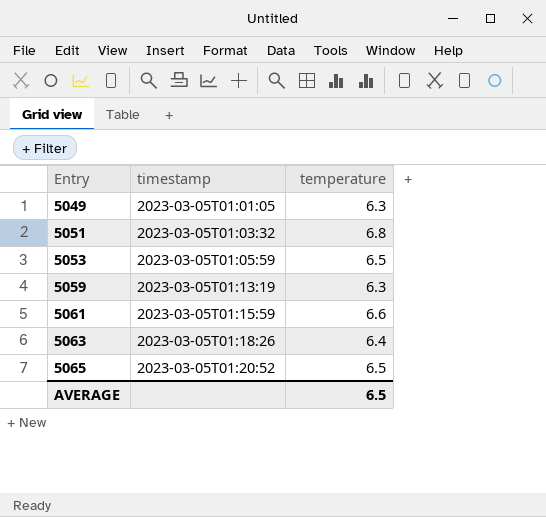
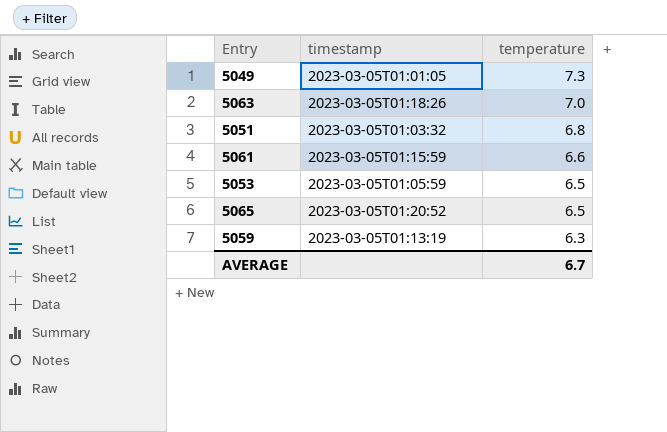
row order: Entry ascending -> temperature descending
5049 | temperature: 6.3 -> 7.3
5063 | temperature: 6.4 -> 7.0
AVERAGE | temperature: 6.5 -> 6.7

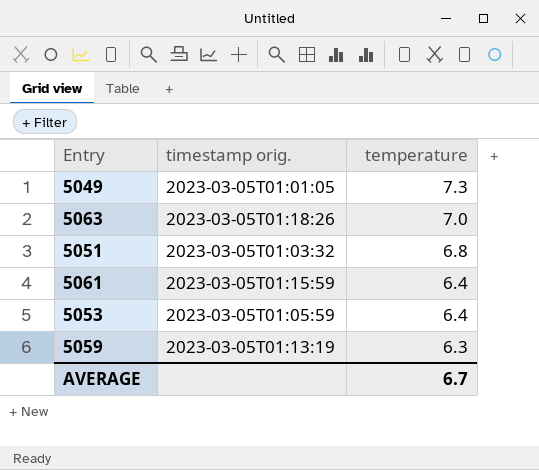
column name: timestamp -> timestamp orig.
row 5065: 2023-03-05T01:20:52 | 6.5 -> none
5061 | temperature: 6.6 -> 6.4
5053 | temperature: 6.5 -> 6.4

